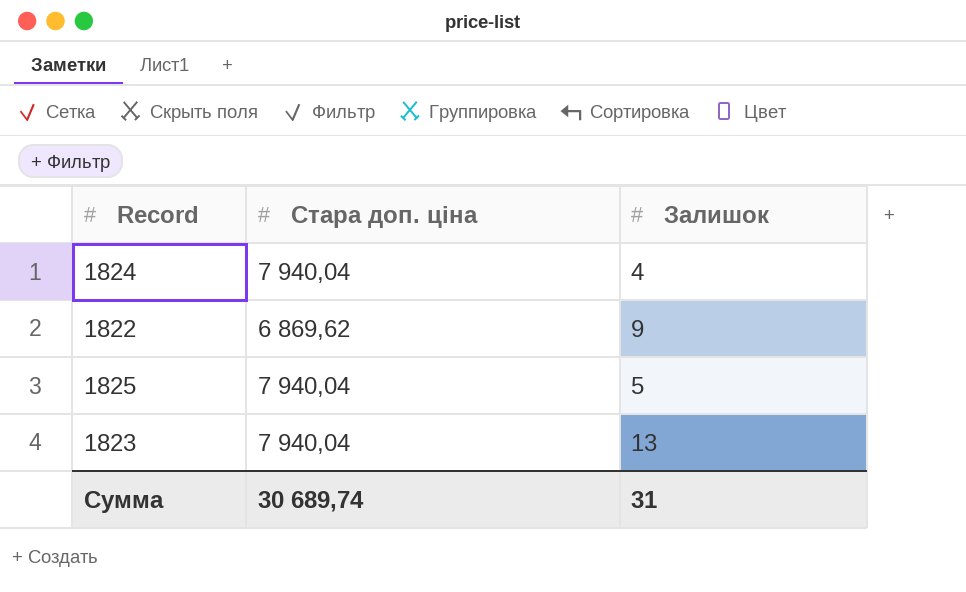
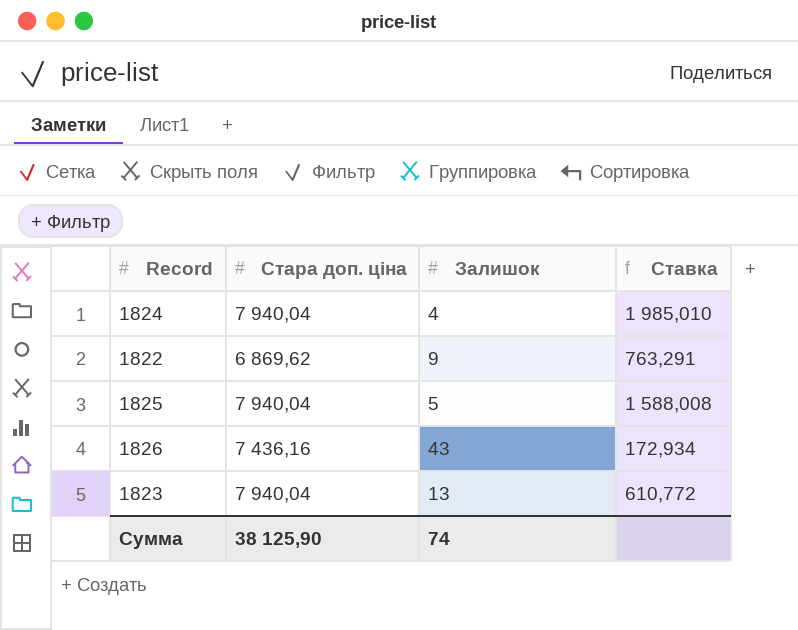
column Ставка | formula: none -> [Стара доп. ціна] / [Залишок]
row 1826: none -> 7 436,16 | 43 | 172,934
Сумма | Стара доп. ціна: 30 689,74 -> 38 125,90
Сумма | Залишок: 31 -> 74

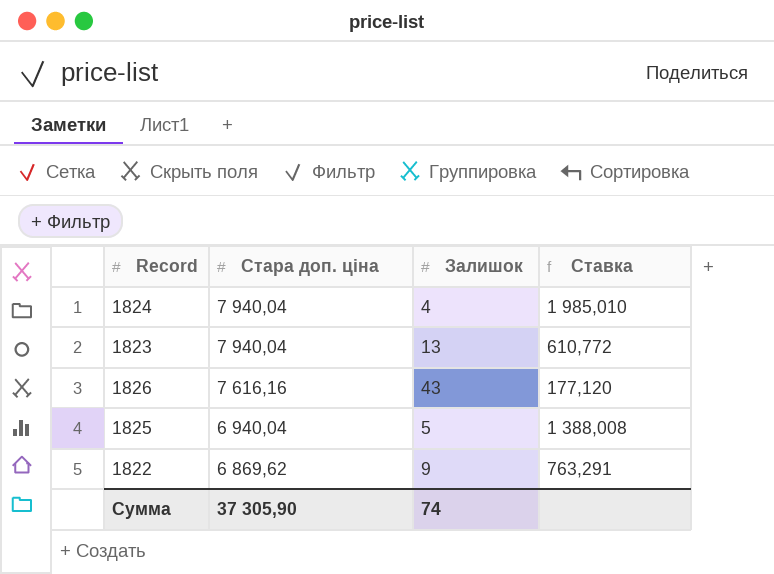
row order: none -> Стара доп. ціна descending
1826 | Стара доп. ціна: 7 436,16 -> 7 616,16
1826 | Ставка: 172,934 -> 177,120
1825 | Стара доп. ціна: 7 940,04 -> 6 940,04
1825 | Ставка: 1 588,008 -> 1 388,008
Сумма | Стара доп. ціна: 38 125,90 -> 37 305,90

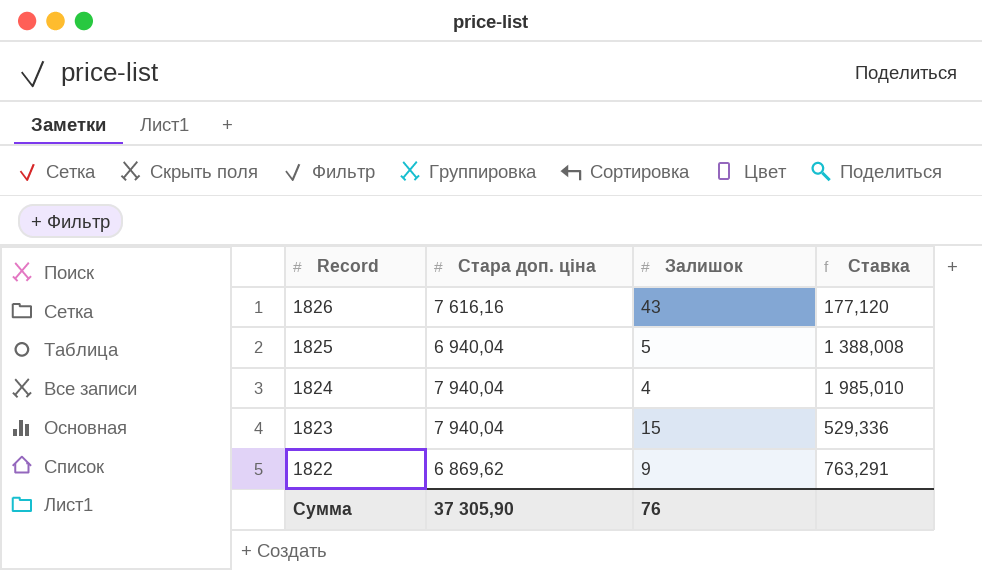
row order: Стара доп. ціна descending -> Record descending
1823 | Залишок: 13 -> 15
1823 | Ставка: 610,772 -> 529,336
Сумма | Залишок: 74 -> 76

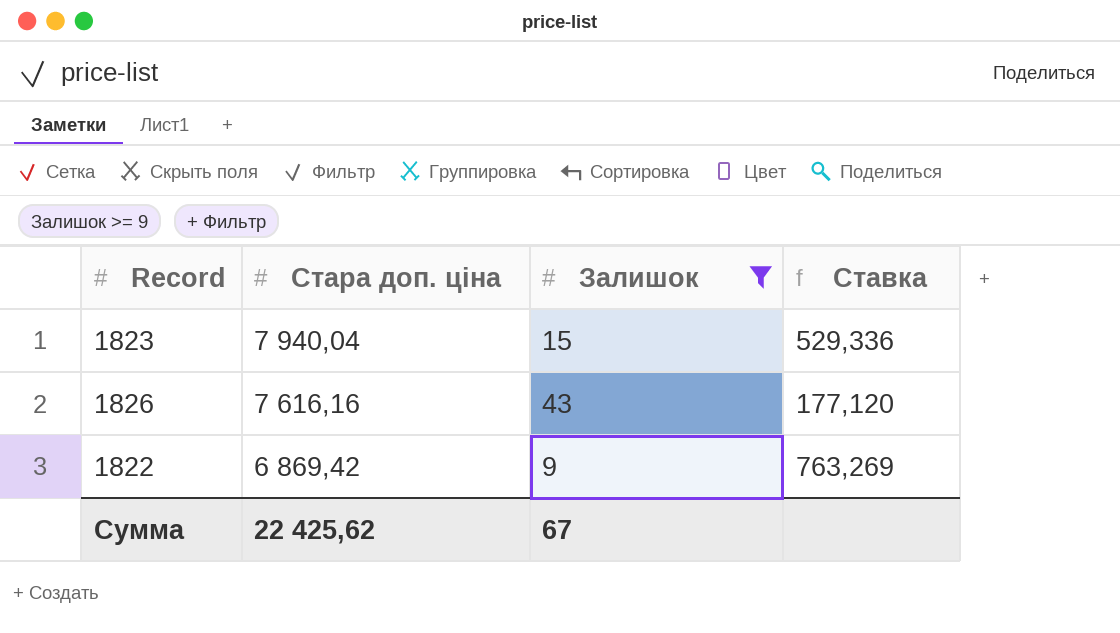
filter: none -> Залишок >= 9
row order: Record descending -> Стара доп. ціна descending
1822 | Стара доп. ціна: 6 869,62 -> 6 869,42
1822 | Ставка: 763,291 -> 763,269
Сумма | Стара доп. ціна: 37 305,90 -> 22 425,62
Сумма | Залишок: 76 -> 67

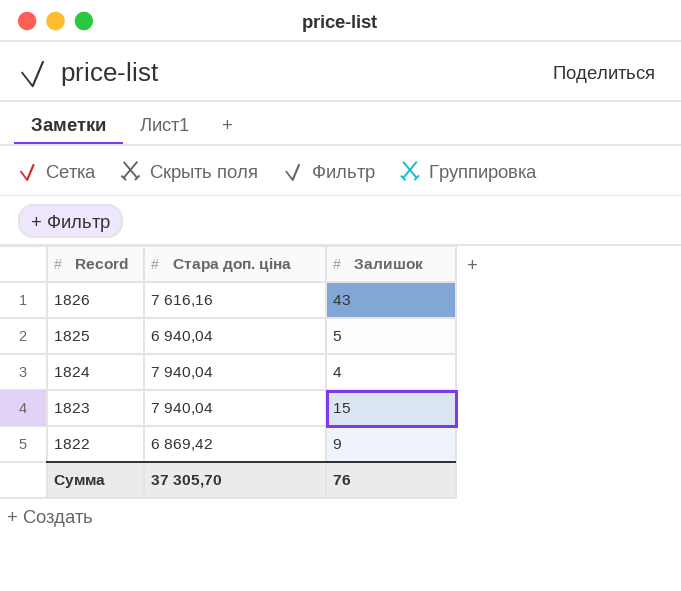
filter: Залишок >= 9 -> none
row order: Стара доп. ціна descending -> Record descending
column Ставка | formula: [Стара доп. ціна] / [Залишок] -> none
Сумма | Стара доп. ціна: 22 425,62 -> 37 305,70
Сумма | Залишок: 67 -> 76

